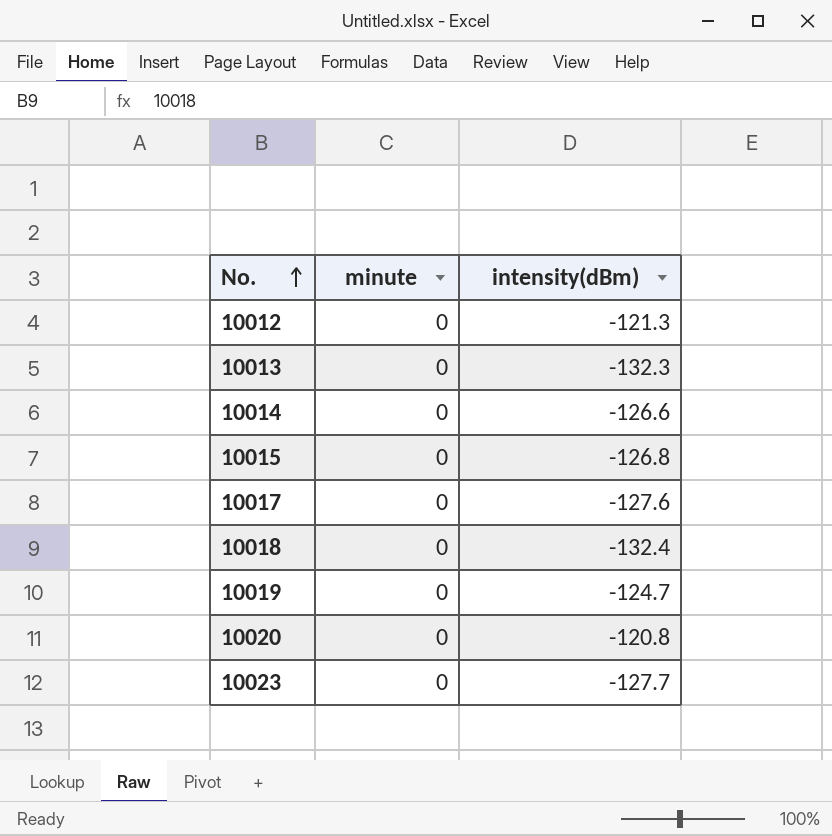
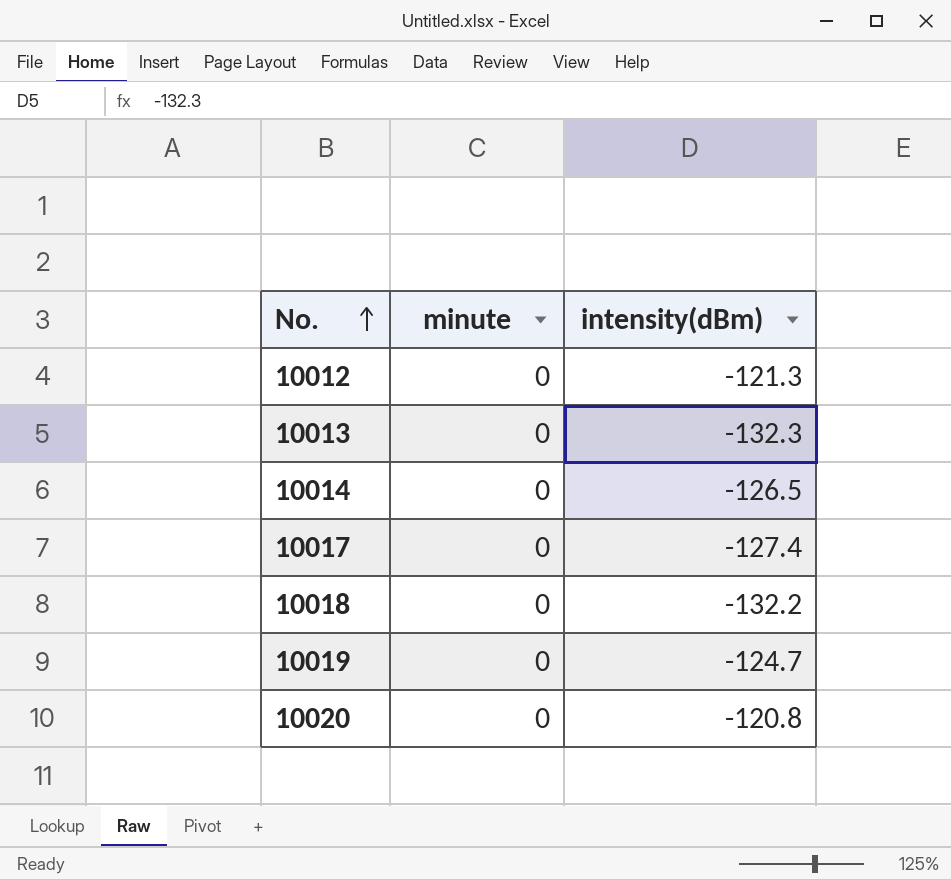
row 10015: 0 | -126.8 -> none
row 10023: 0 | -127.7 -> none
10014 | intensity(dBm): -126.6 -> -126.5
10017 | intensity(dBm): -127.6 -> -127.4
10018 | intensity(dBm): -132.4 -> -132.2

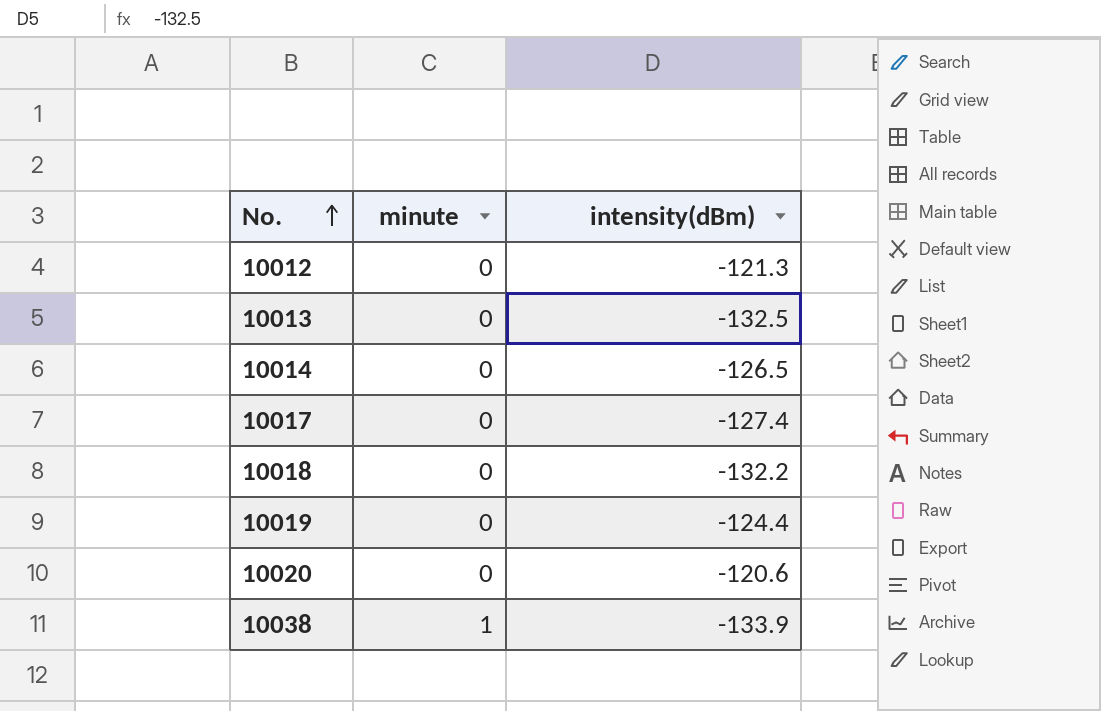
10013 | intensity(dBm): -132.3 -> -132.5
10019 | intensity(dBm): -124.7 -> -124.4
10020 | intensity(dBm): -120.8 -> -120.6
row 10038: none -> 1 | -133.9

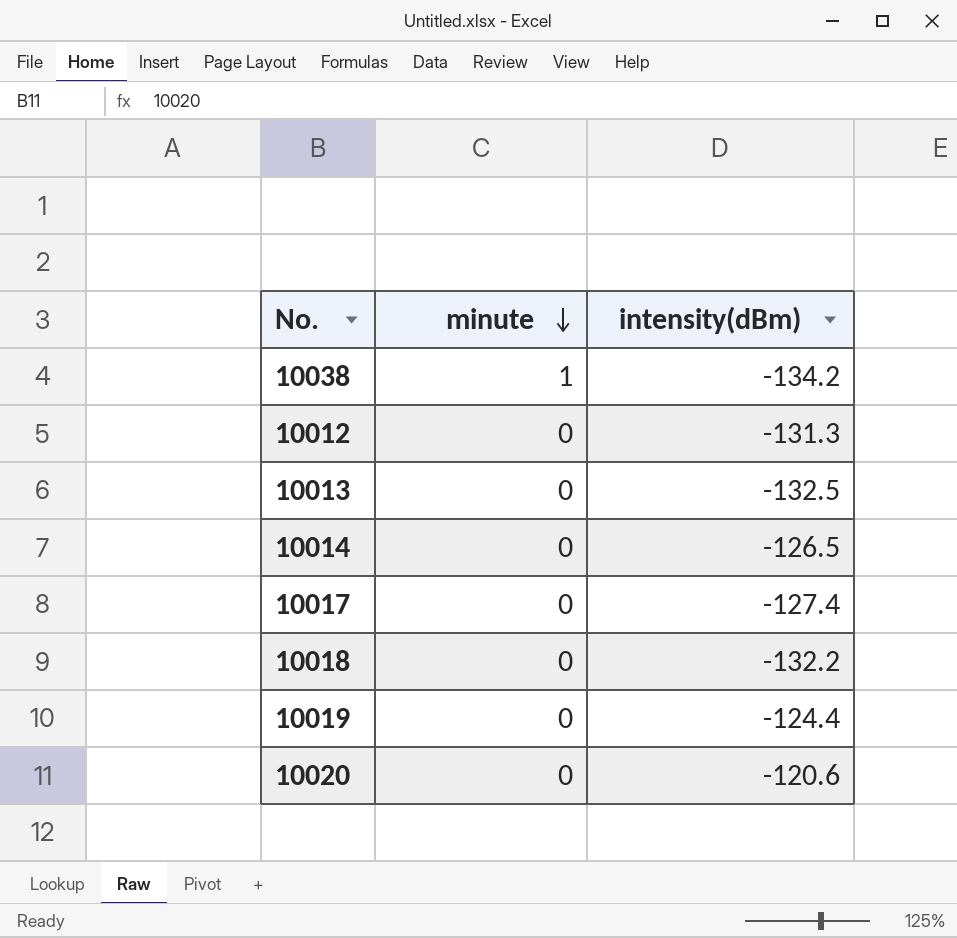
row order: No. ascending -> minute descending
10038 | intensity(dBm): -133.9 -> -134.2
10012 | intensity(dBm): -121.3 -> -131.3

